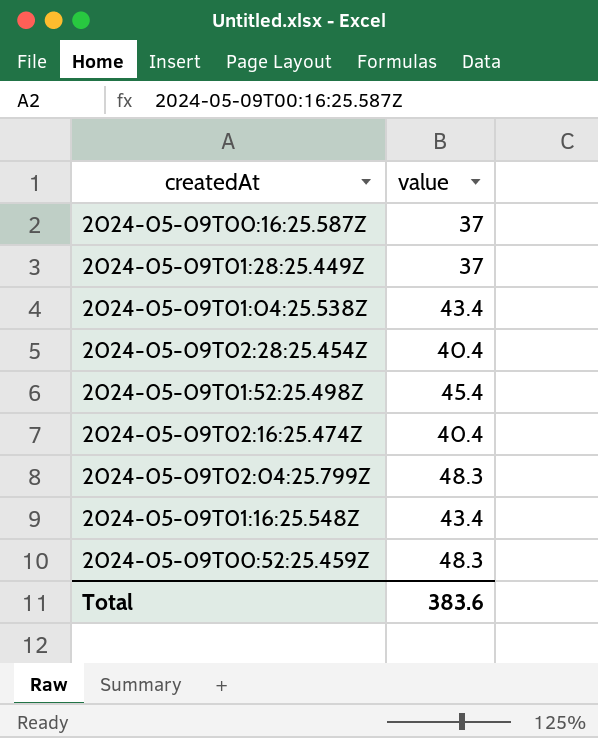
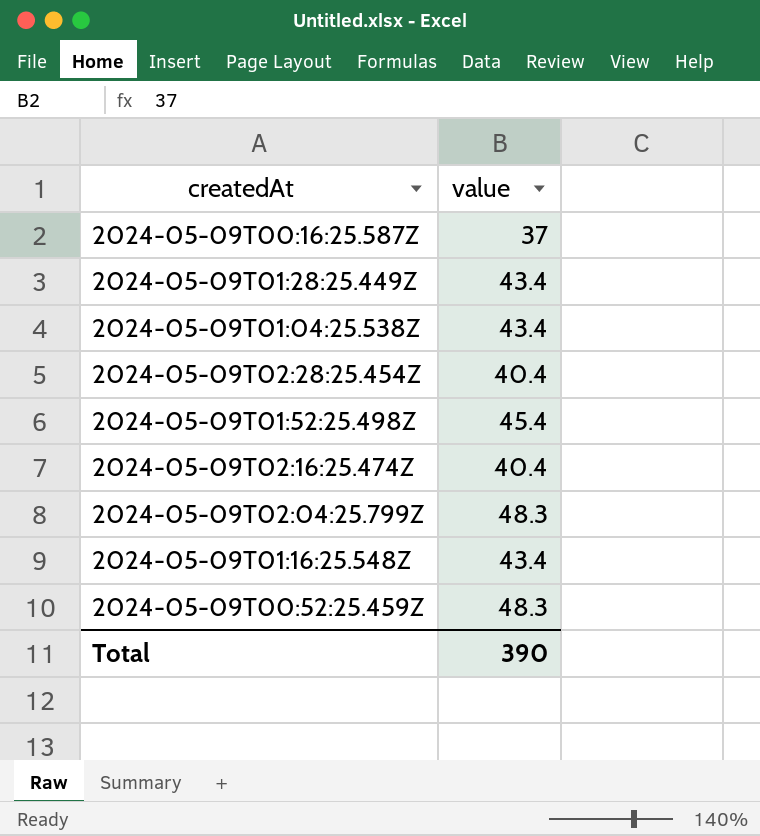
2024-05-09T01:28:25.449Z | value: 37 -> 43.4
Total | value: 383.6 -> 390

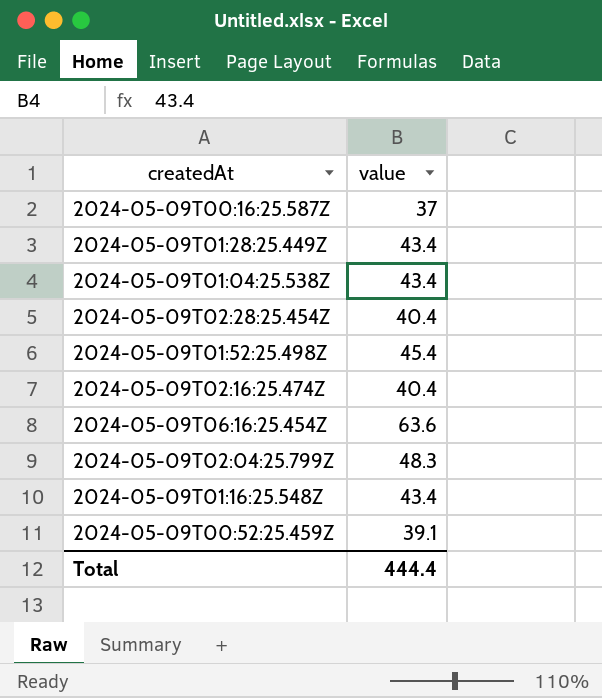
row 2024-05-09T06:16:25.454Z: none -> 63.6
2024-05-09T00:52:25.459Z | value: 48.3 -> 39.1
Total | value: 390 -> 444.4

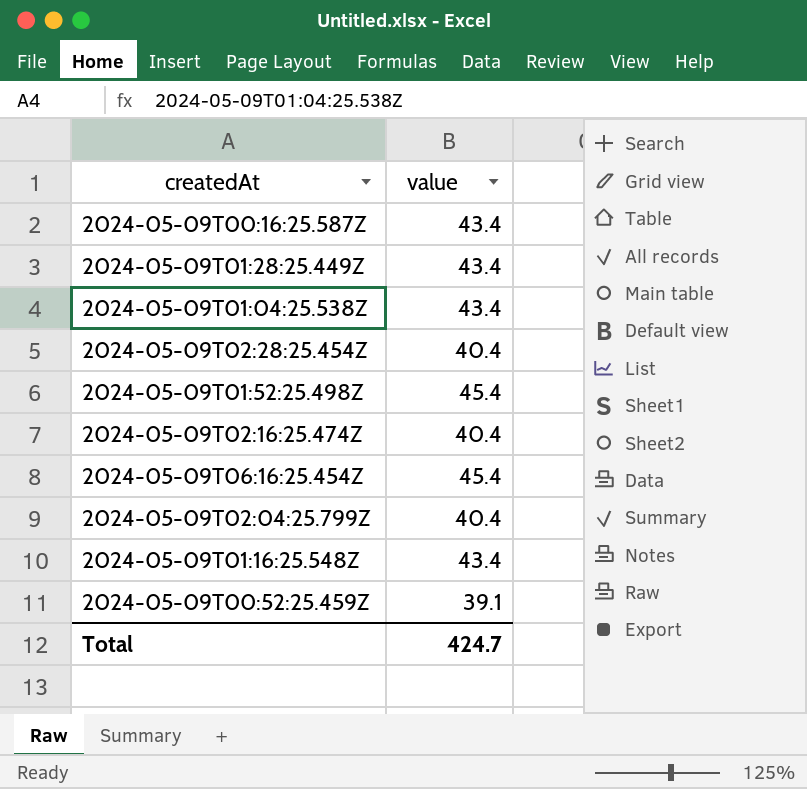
2024-05-09T00:16:25.587Z | value: 37 -> 43.4
2024-05-09T06:16:25.454Z | value: 63.6 -> 45.4
2024-05-09T02:04:25.799Z | value: 48.3 -> 40.4
Total | value: 444.4 -> 424.7

